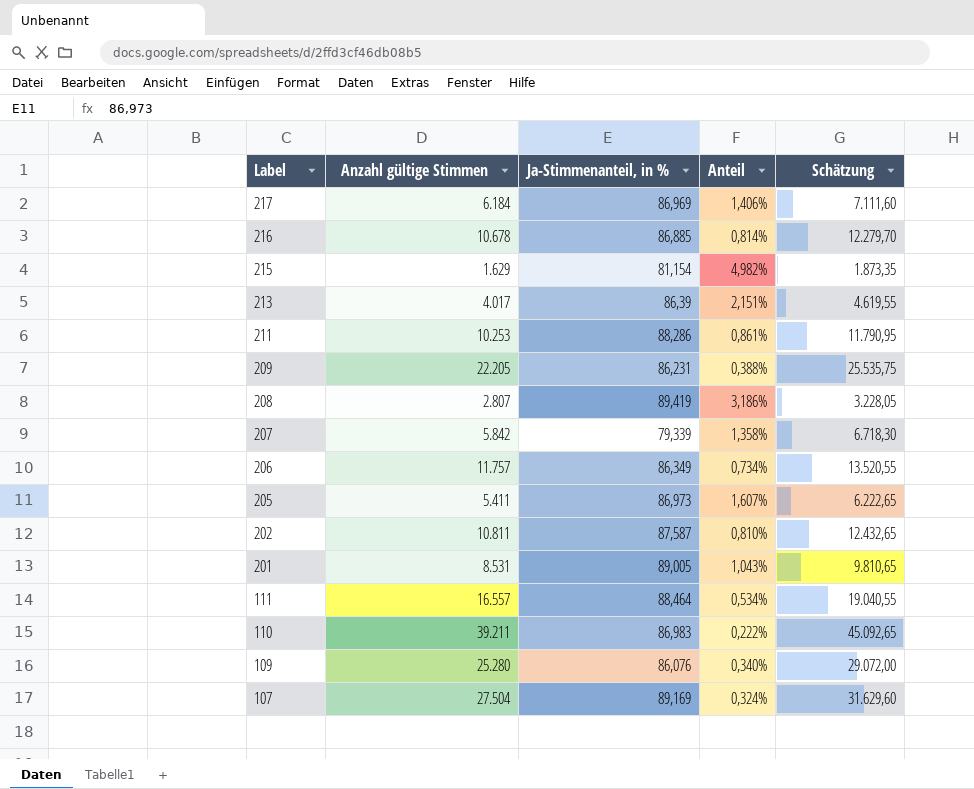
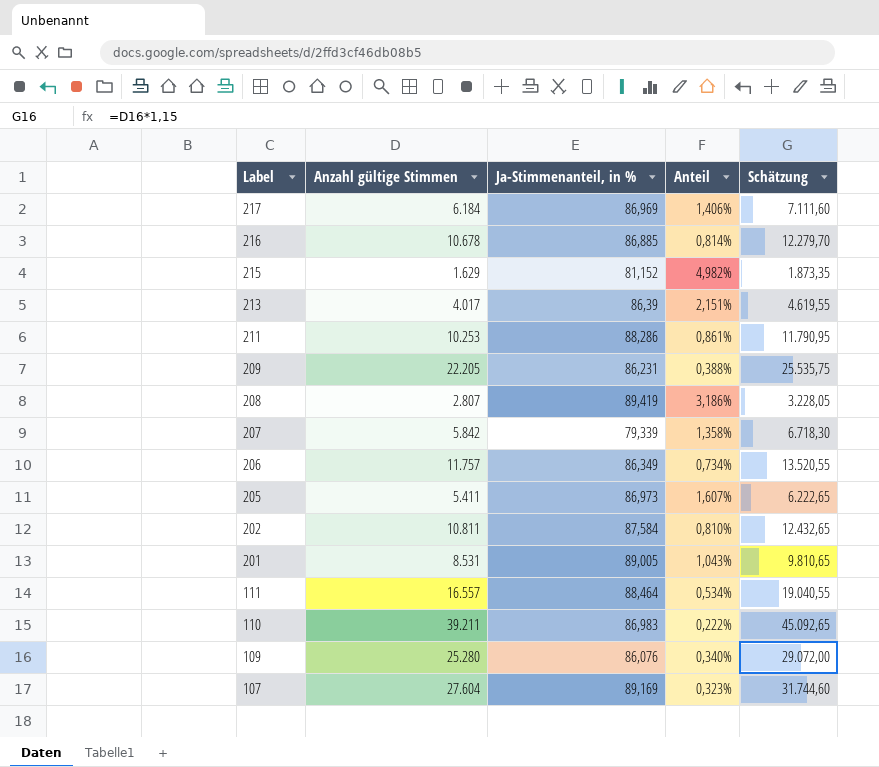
215 | Ja-Stimmenanteil, in %: 81,154 -> 81,152
202 | Ja-Stimmenanteil, in %: 87,587 -> 87,584
107 | Anzahl gültige Stimmen: 27.504 -> 27.604
107 | Anteil: 0,324% -> 0,323%
107 | Schätzung: 31.629,60 -> 31.744,60

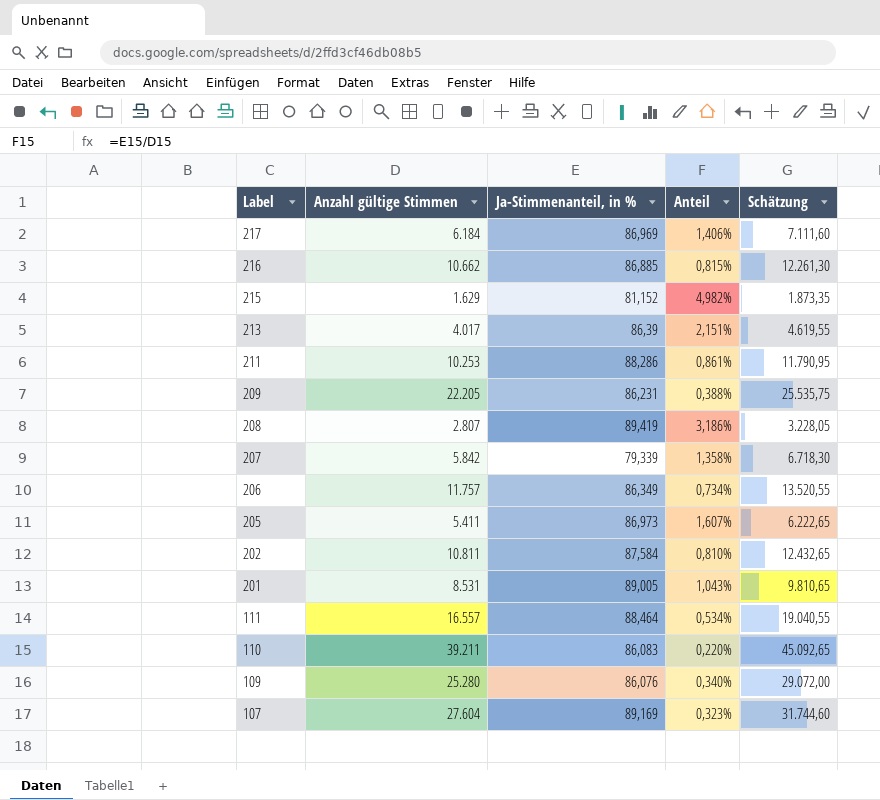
216 | Anzahl gültige Stimmen: 10.678 -> 10.662
216 | Anteil: 0,814% -> 0,815%
216 | Schätzung: 12.279,70 -> 12.261,30
110 | Ja-Stimmenanteil, in %: 86,983 -> 86,083
110 | Anteil: 0,222% -> 0,220%

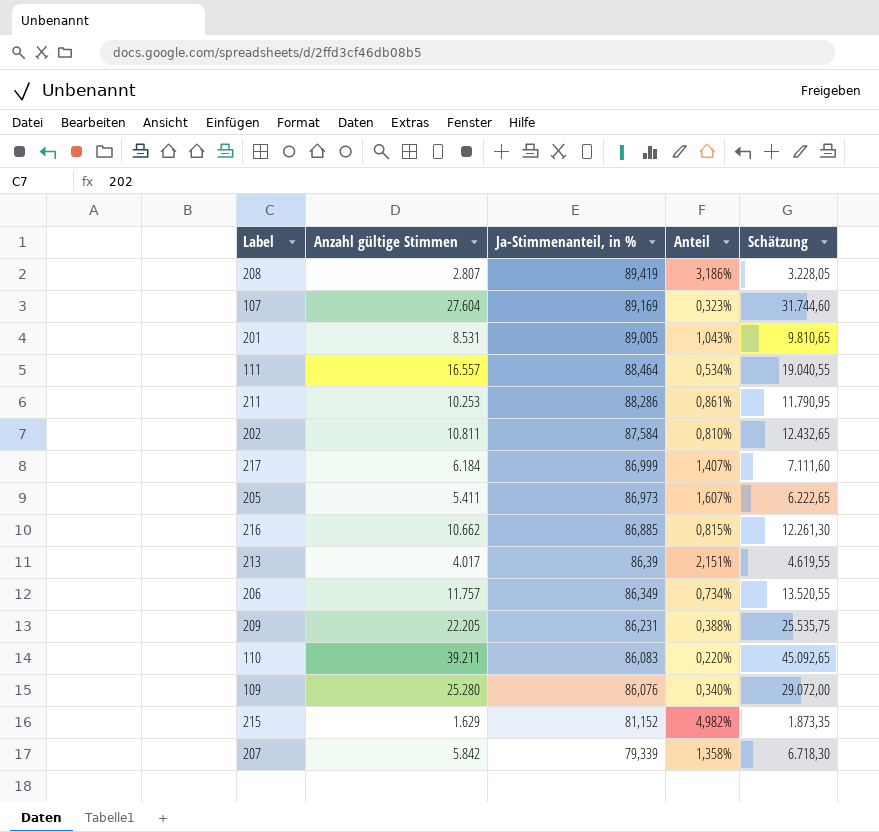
row order: Label descending -> Ja-Stimmenanteil, in % descending
217 | Ja-Stimmenanteil, in %: 86,969 -> 86,999
217 | Anteil: 1,406% -> 1,407%

